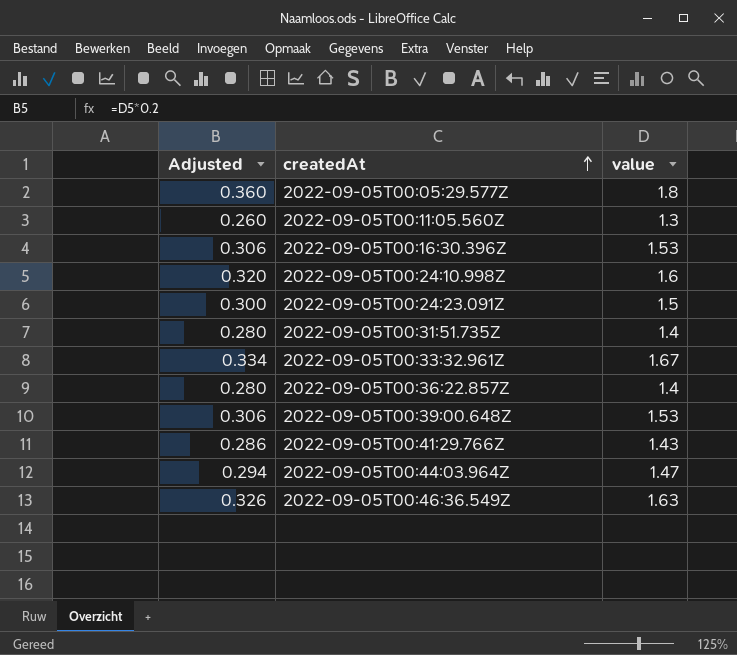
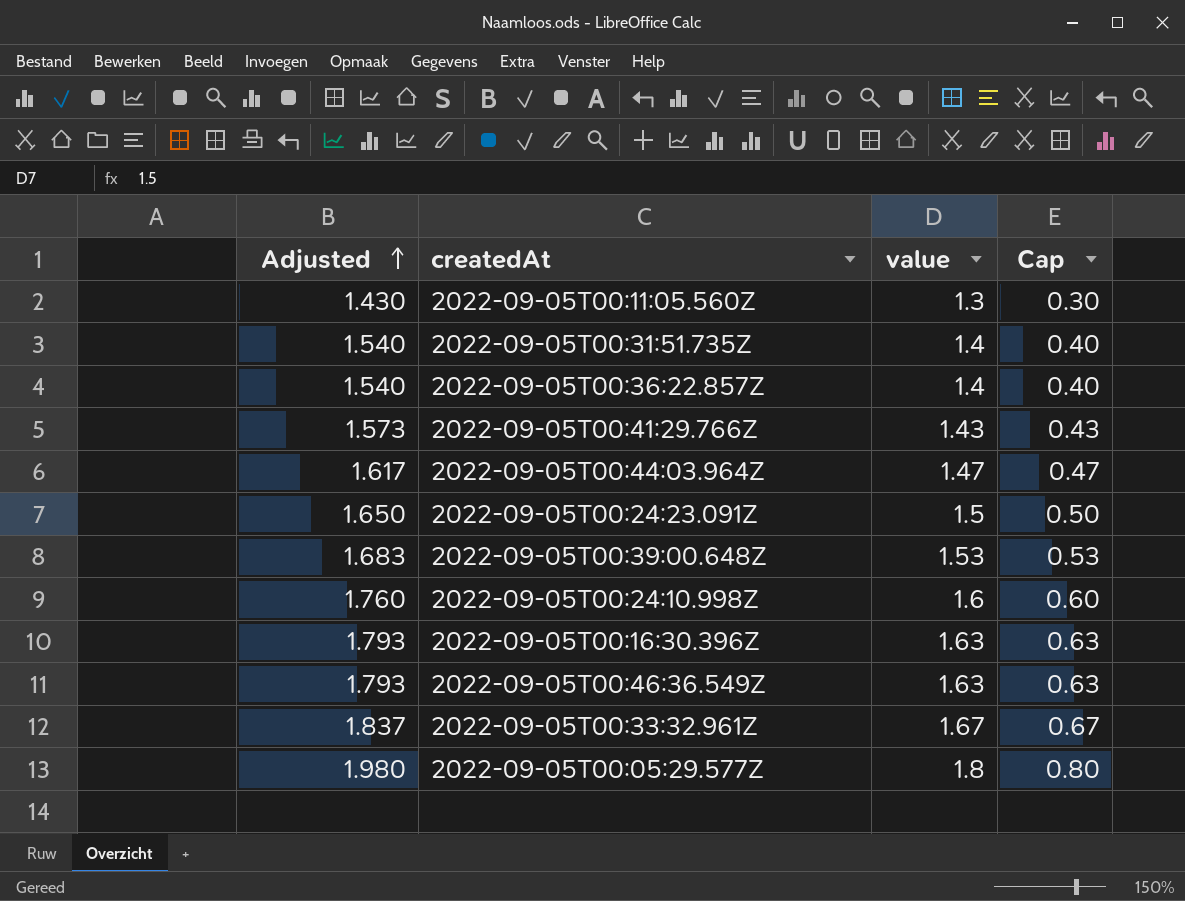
row order: createdAt ascending -> Adjusted ascending
column Adjusted | formula: [value] * 0.2 -> [value] * 1.1
column Cap | formula: none -> [value] - 1
2022-09-05T00:16:30.396Z | value: 1.53 -> 1.63

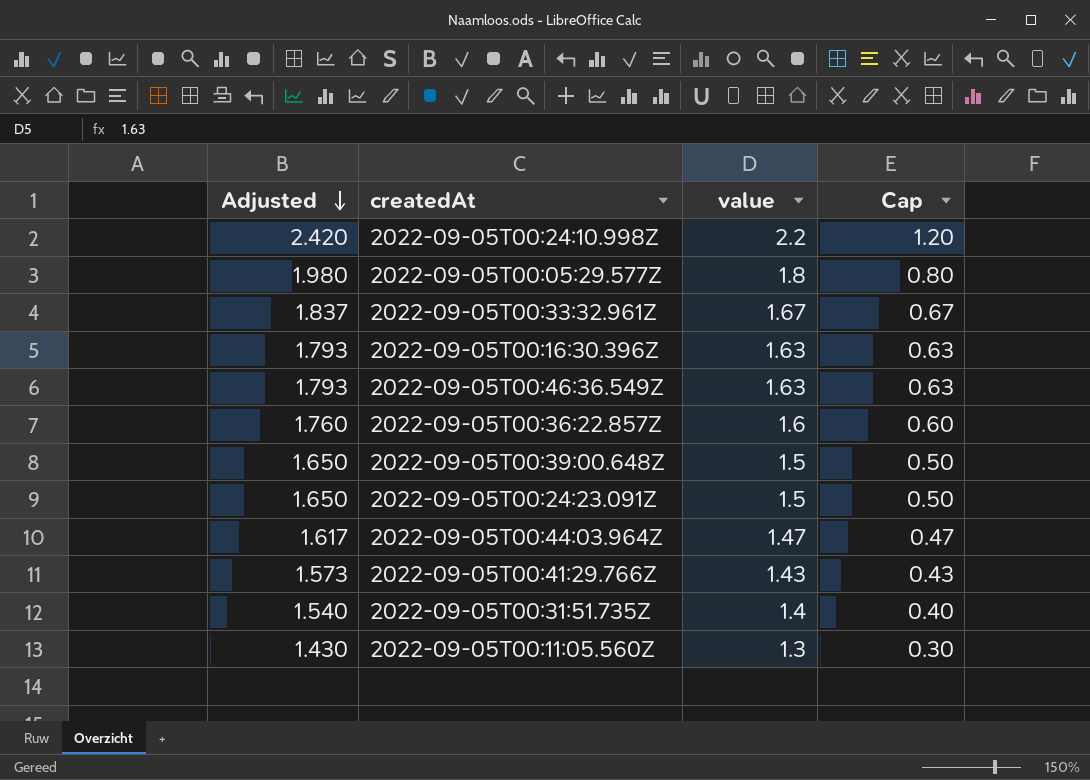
row order: Adjusted ascending -> Adjusted descending
2022-09-05T00:24:10.998Z | Adjusted: 1.760 -> 2.420
2022-09-05T00:24:10.998Z | value: 1.6 -> 2.2
2022-09-05T00:24:10.998Z | Cap: 0.60 -> 1.20
2022-09-05T00:36:22.857Z | Adjusted: 1.540 -> 1.760
2022-09-05T00:36:22.857Z | value: 1.4 -> 1.6
2022-09-05T00:36:22.857Z | Cap: 0.40 -> 0.60
2022-09-05T00:39:00.648Z | Adjusted: 1.683 -> 1.650
2022-09-05T00:39:00.648Z | value: 1.53 -> 1.5
2022-09-05T00:39:00.648Z | Cap: 0.53 -> 0.50

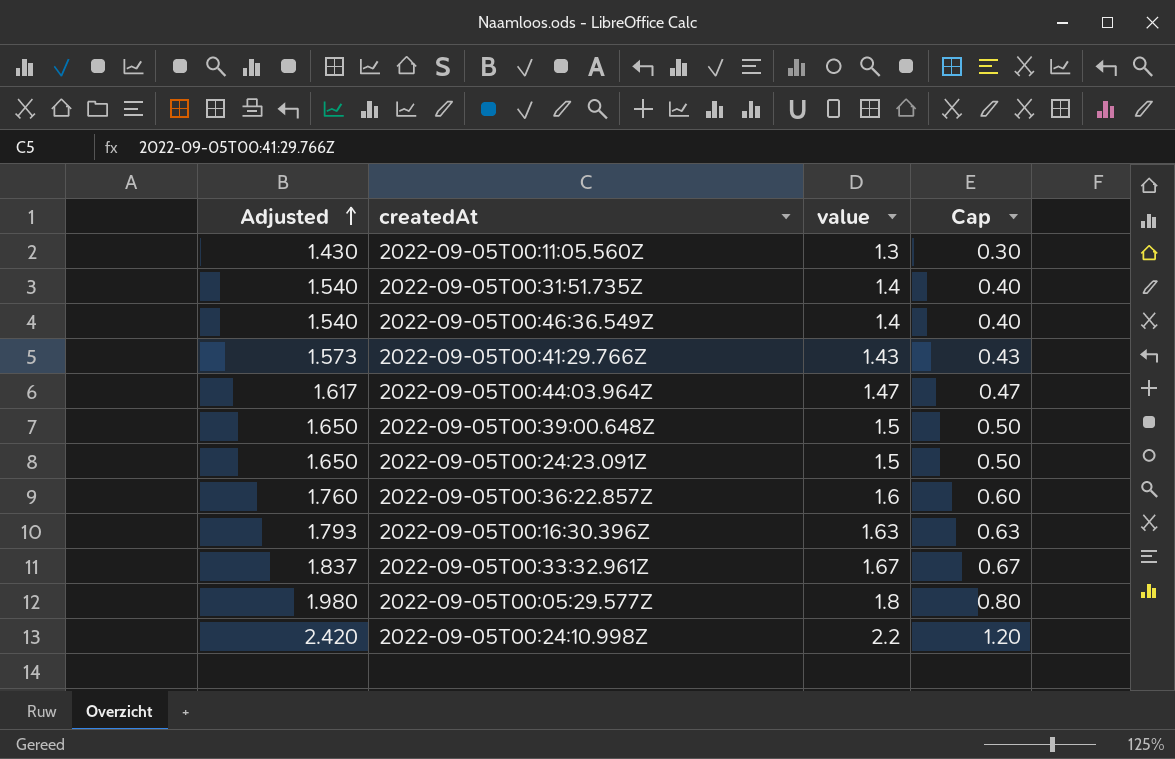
row order: Adjusted descending -> Adjusted ascending
2022-09-05T00:46:36.549Z | Adjusted: 1.793 -> 1.540
2022-09-05T00:46:36.549Z | value: 1.63 -> 1.4
2022-09-05T00:46:36.549Z | Cap: 0.63 -> 0.40

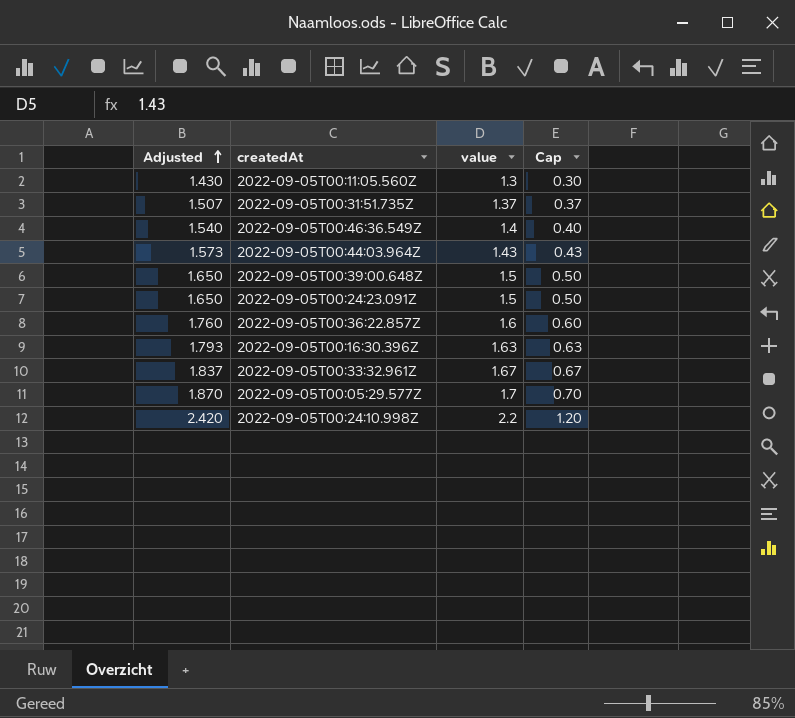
row 2022-09-05T00:41:29.766Z: 1.573 | 1.43 | 0.43 -> none
2022-09-05T00:31:51.735Z | Adjusted: 1.540 -> 1.507
2022-09-05T00:31:51.735Z | value: 1.4 -> 1.37
2022-09-05T00:31:51.735Z | Cap: 0.40 -> 0.37
2022-09-05T00:44:03.964Z | Adjusted: 1.617 -> 1.573
2022-09-05T00:44:03.964Z | value: 1.47 -> 1.43
2022-09-05T00:44:03.964Z | Cap: 0.47 -> 0.43
2022-09-05T00:05:29.577Z | Adjusted: 1.980 -> 1.870
2022-09-05T00:05:29.577Z | value: 1.8 -> 1.7
2022-09-05T00:05:29.577Z | Cap: 0.80 -> 0.70

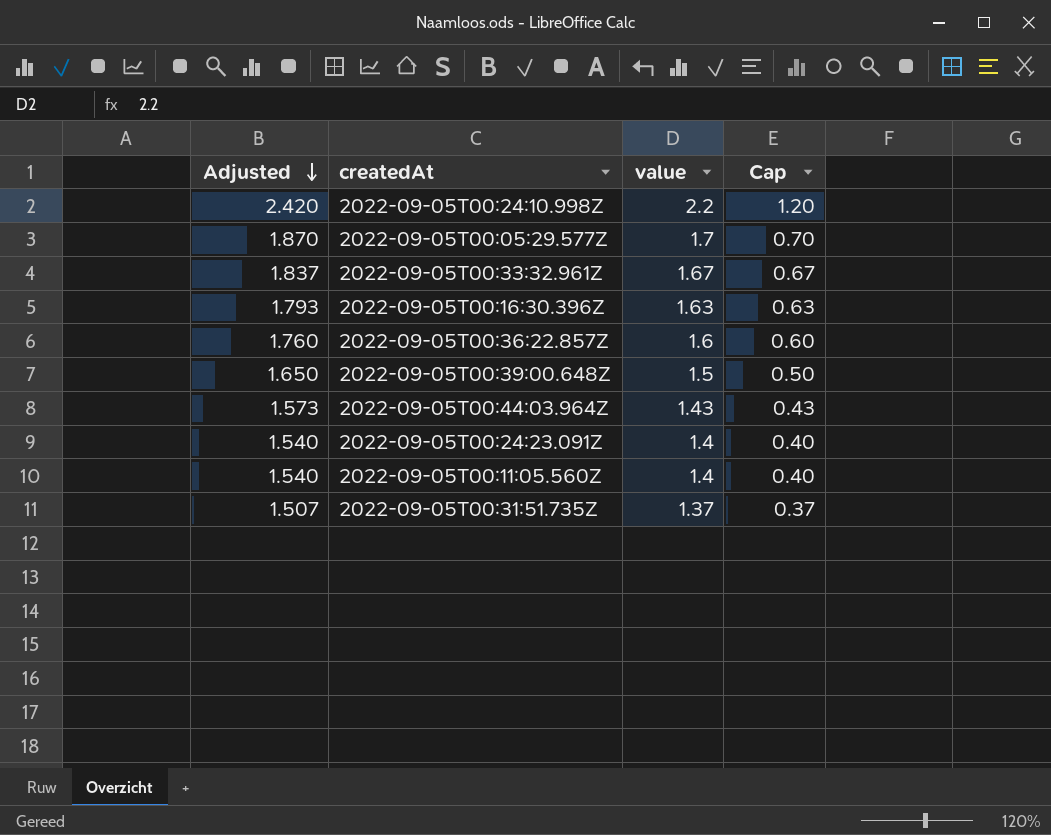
row order: Adjusted ascending -> Adjusted descending
row 2022-09-05T00:46:36.549Z: 1.540 | 1.4 | 0.40 -> none
2022-09-05T00:24:23.091Z | Adjusted: 1.650 -> 1.540
2022-09-05T00:24:23.091Z | value: 1.5 -> 1.4
2022-09-05T00:24:23.091Z | Cap: 0.50 -> 0.40
2022-09-05T00:11:05.560Z | Adjusted: 1.430 -> 1.540
2022-09-05T00:11:05.560Z | value: 1.3 -> 1.4
2022-09-05T00:11:05.560Z | Cap: 0.30 -> 0.40

